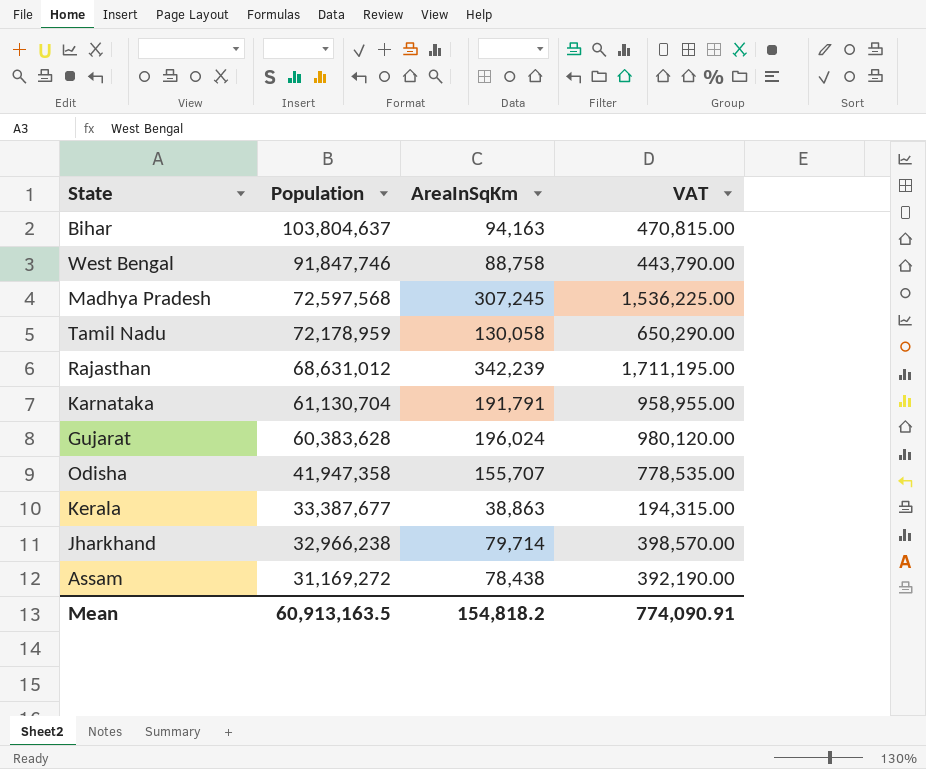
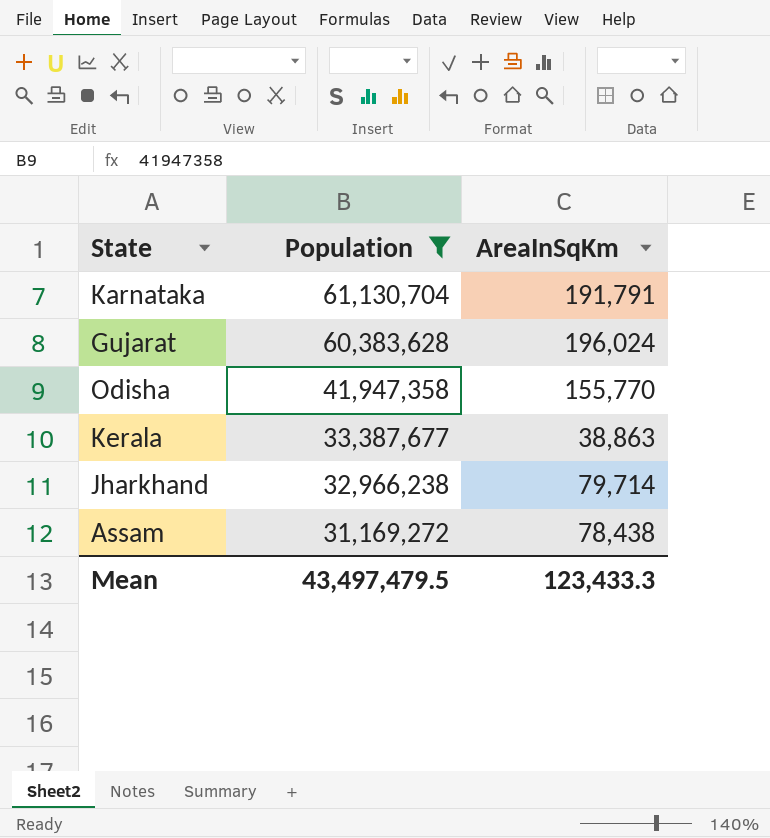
filter: none -> Population <= 61,130,704
column VAT | formula: [AreaInSqKm] * 5 -> none
Odisha | AreaInSqKm: 155,707 -> 155,770
Mean | Population: 60,913,163.5 -> 43,497,479.5
Mean | AreaInSqKm: 154,818.2 -> 123,433.3

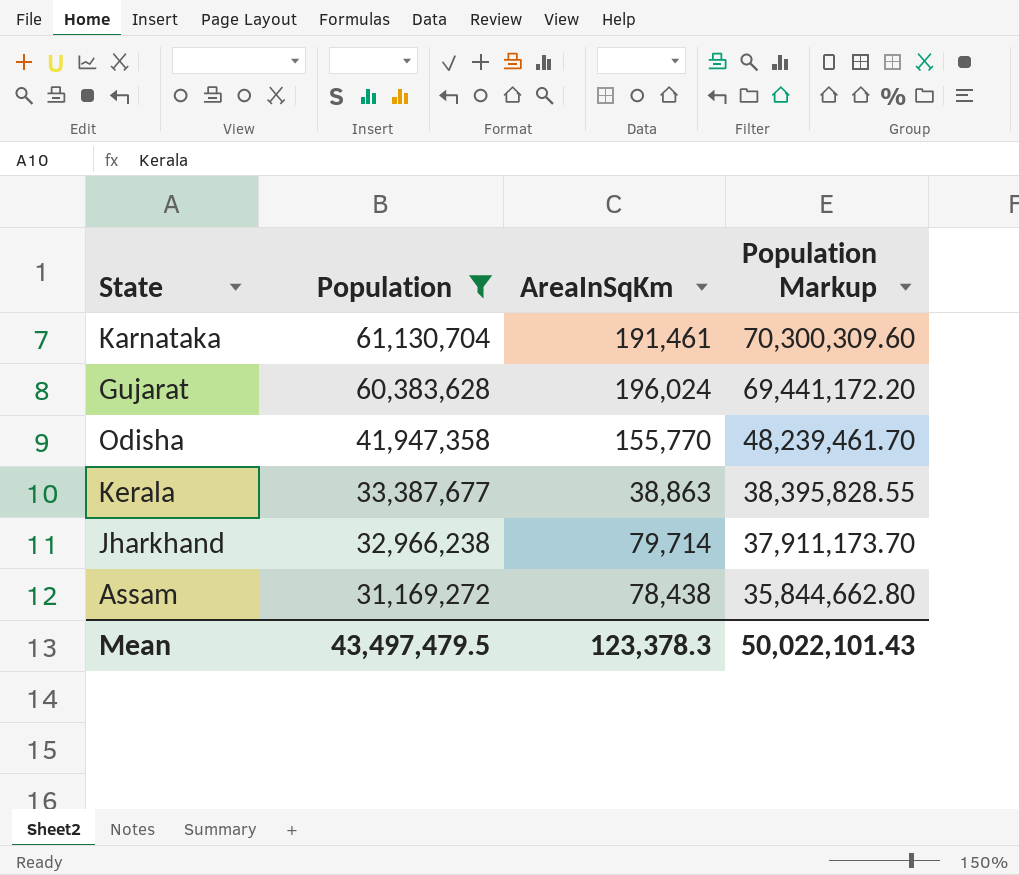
column Population Markup | formula: none -> [Population] * 1.15
Karnataka | AreaInSqKm: 191,791 -> 191,461
Mean | AreaInSqKm: 123,433.3 -> 123,378.3

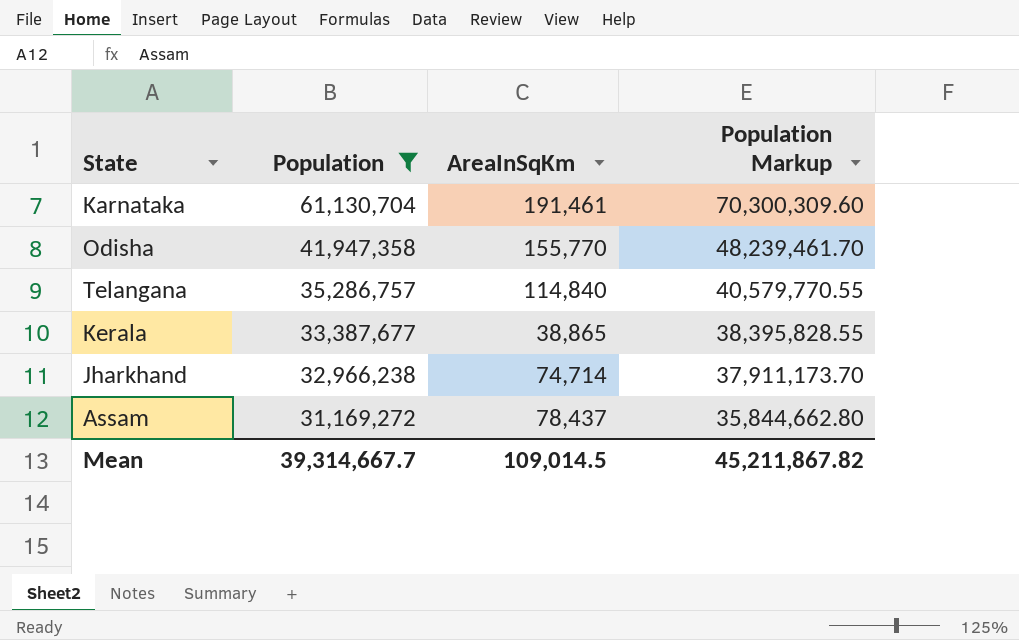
row Gujarat: 60,383,628 | 196,024 | 69,441,172.20 -> none
row Telangana: none -> 35,286,757 | 114,840 | 40,579,770.55
Kerala | AreaInSqKm: 38,863 -> 38,865
Jharkhand | AreaInSqKm: 79,714 -> 74,714
Assam | AreaInSqKm: 78,438 -> 78,437
Mean | Population: 43,497,479.5 -> 39,314,667.7
Mean | AreaInSqKm: 123,378.3 -> 109,014.5
Mean | Population Markup: 50,022,101.43 -> 45,211,867.82

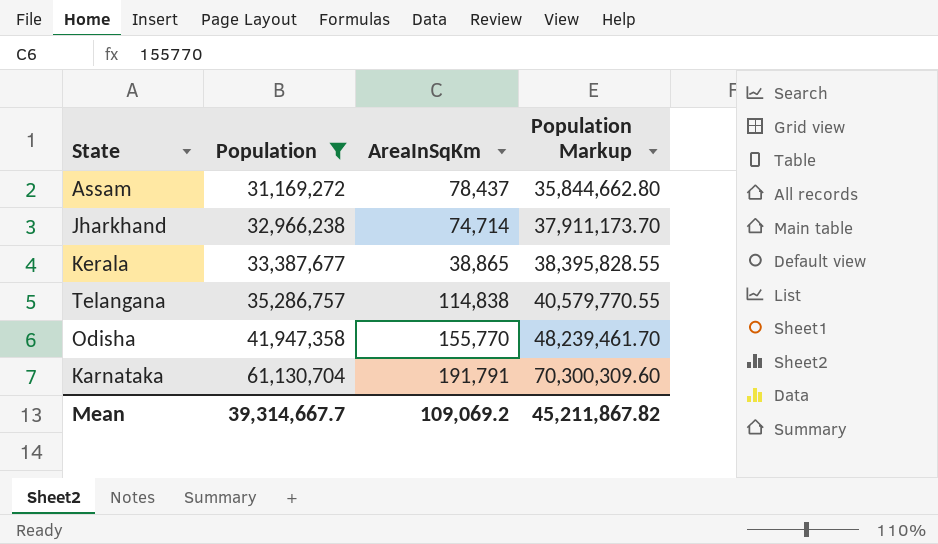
row order: Population descending -> Population ascending
Telangana | AreaInSqKm: 114,840 -> 114,838
Karnataka | AreaInSqKm: 191,461 -> 191,791
Mean | AreaInSqKm: 109,014.5 -> 109,069.2

